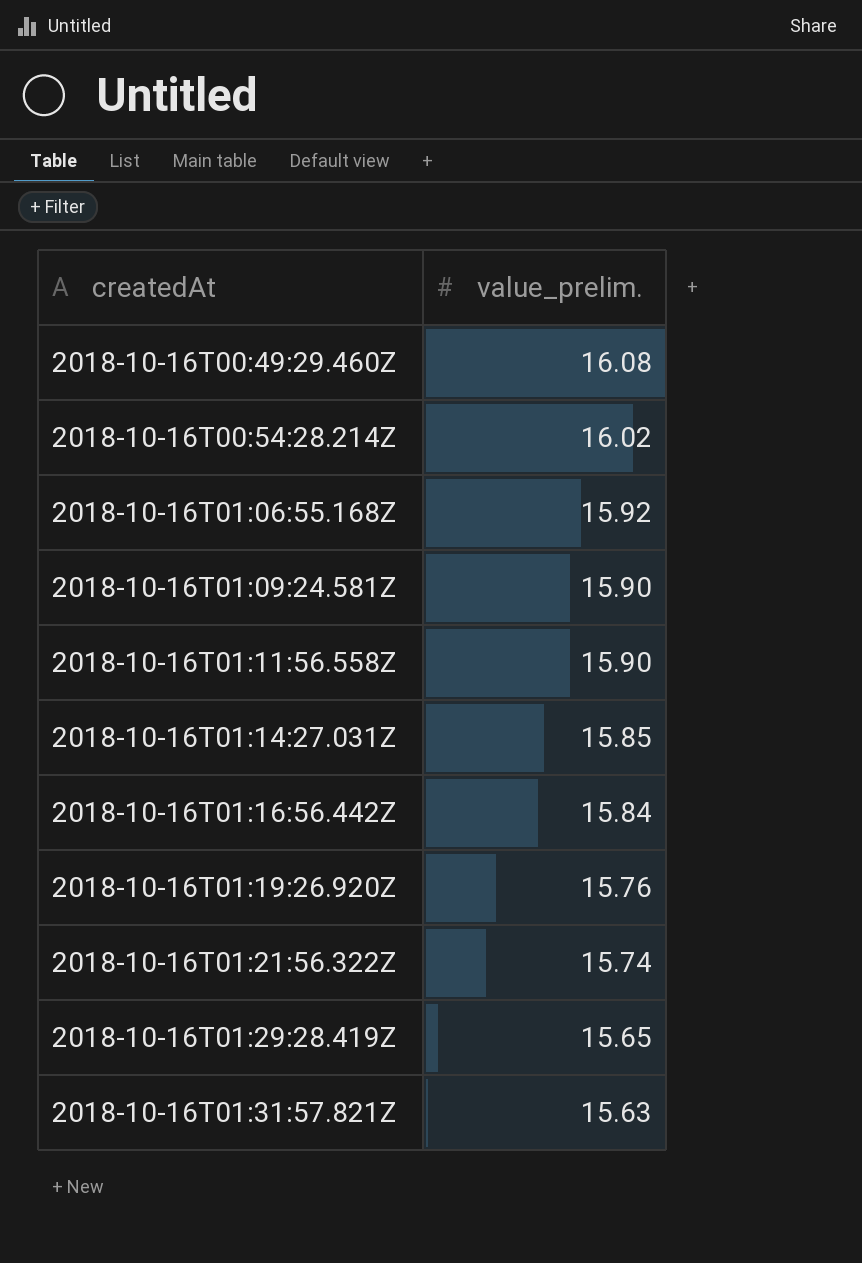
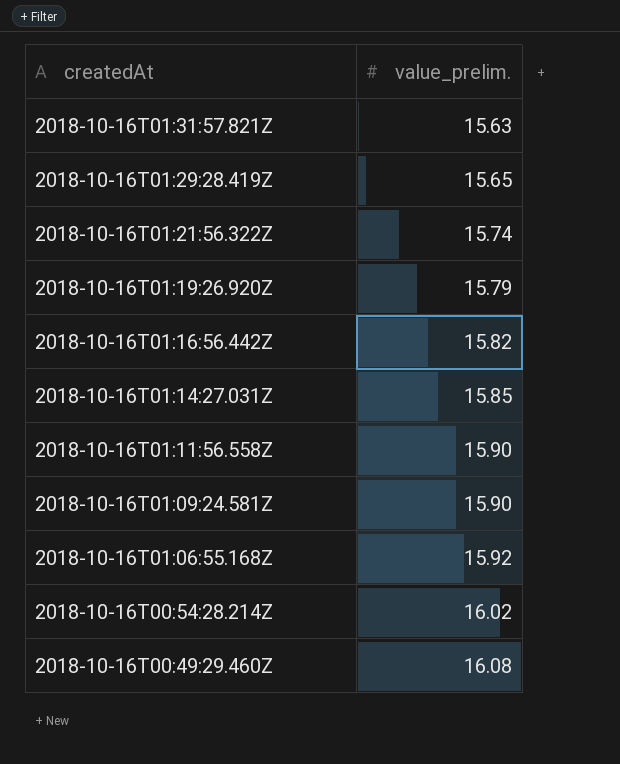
row order: createdAt ascending -> createdAt descending
2018-10-16T01:19:26.920Z | value_prelim.: 15.76 -> 15.79
2018-10-16T01:16:56.442Z | value_prelim.: 15.84 -> 15.82

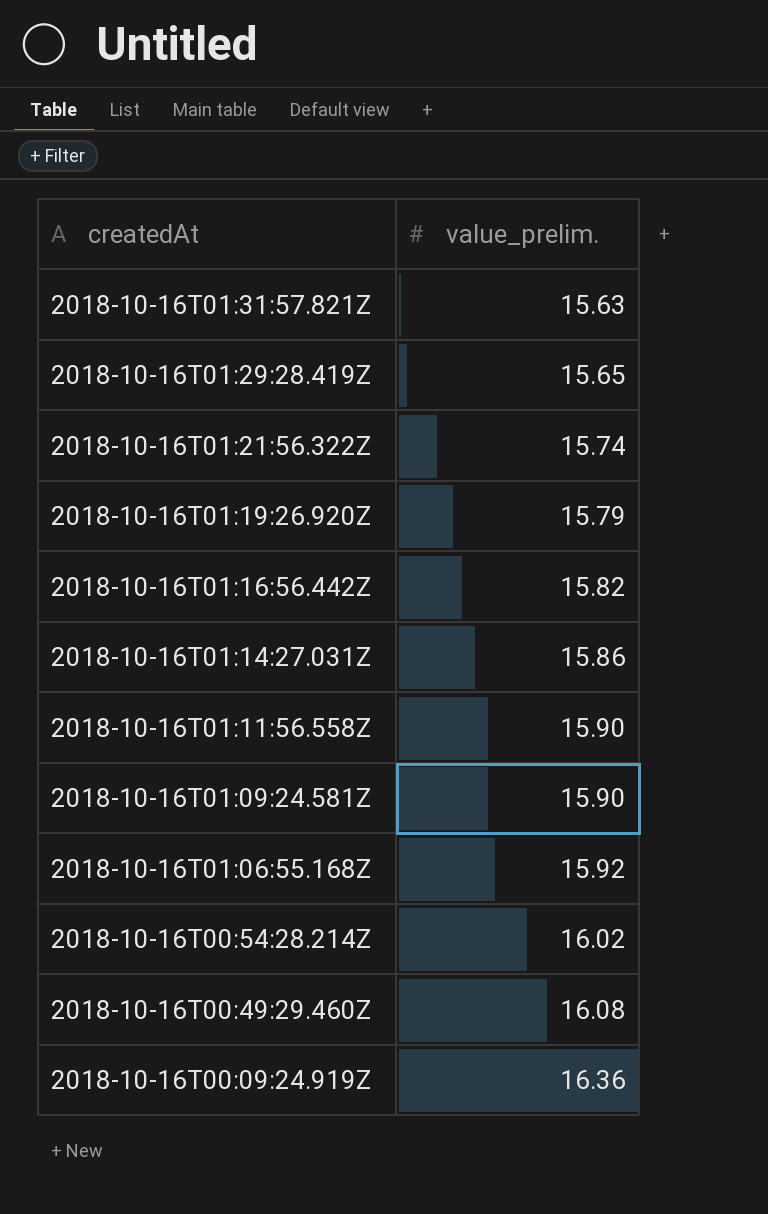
2018-10-16T01:14:27.031Z | value_prelim.: 15.85 -> 15.86
row 2018-10-16T00:09:24.919Z: none -> 16.36

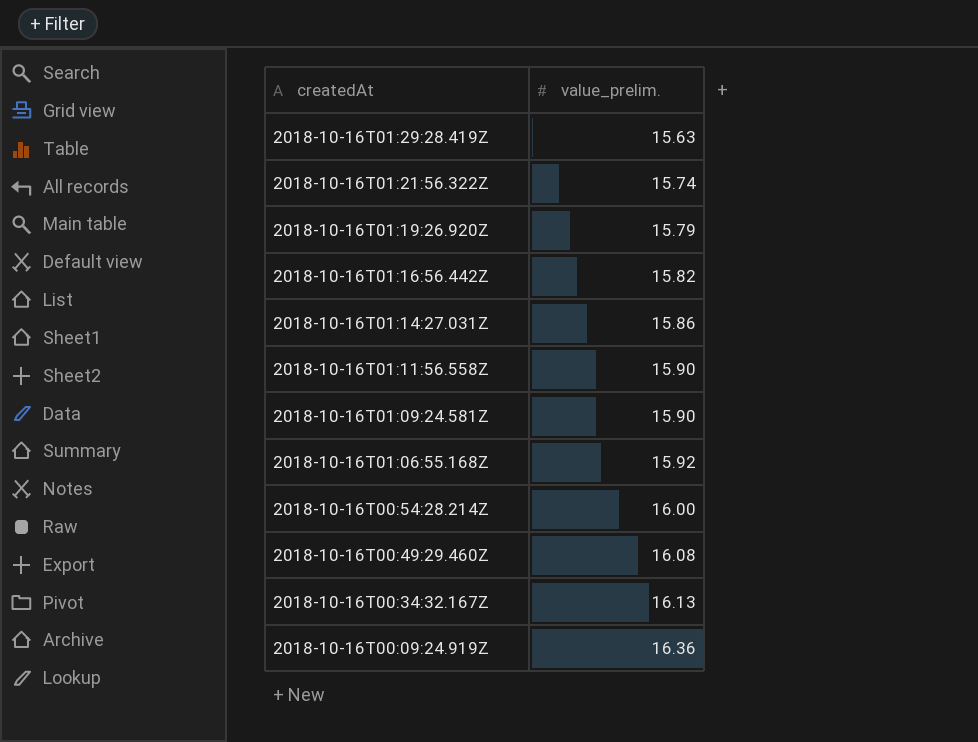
row 2018-10-16T01:31:57.821Z: 15.63 -> none
2018-10-16T01:29:28.419Z | value_prelim.: 15.65 -> 15.63
2018-10-16T00:54:28.214Z | value_prelim.: 16.02 -> 16.00
row 2018-10-16T00:34:32.167Z: none -> 16.13

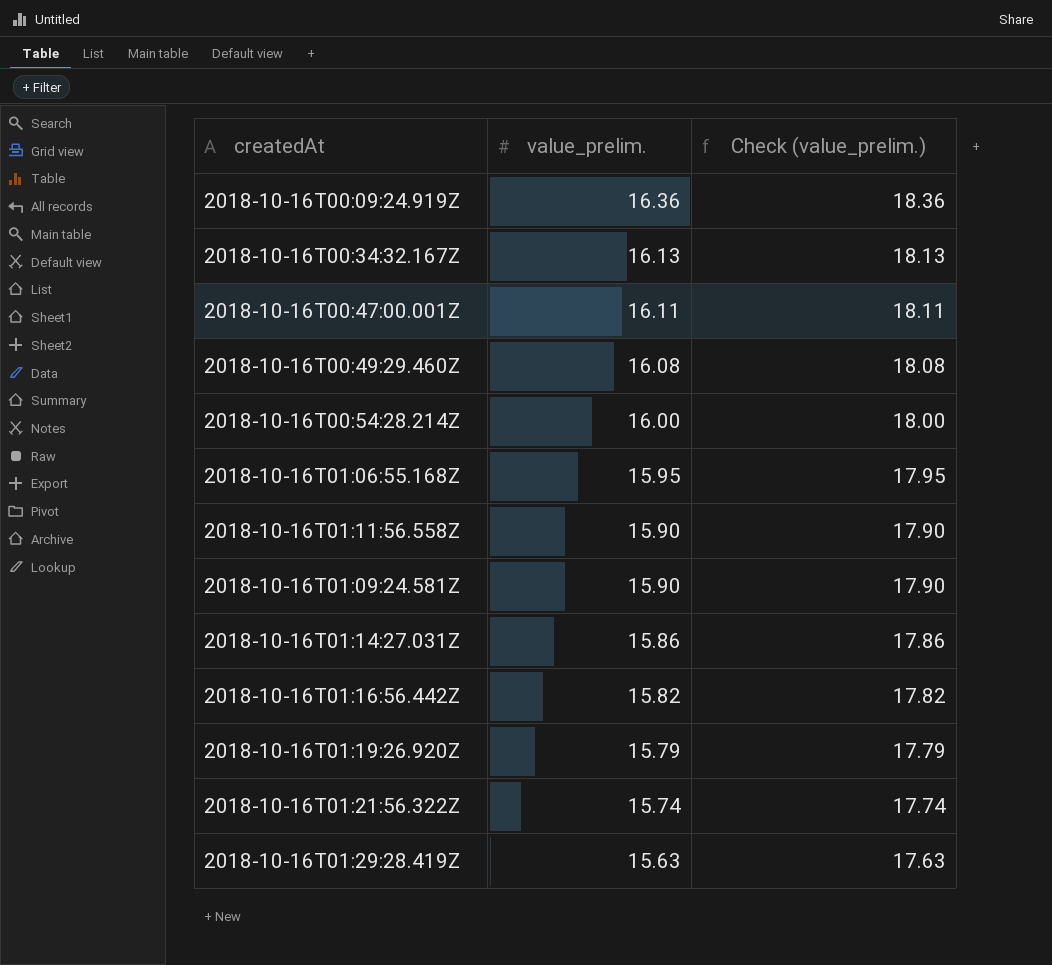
row order: createdAt descending -> value_prelim. descending
column Check (value_prelim.) | formula: none -> [value_prelim.] + 2
row 2018-10-16T00:47:00.001Z: none -> 16.11 | 18.11
2018-10-16T01:06:55.168Z | value_prelim.: 15.92 -> 15.95

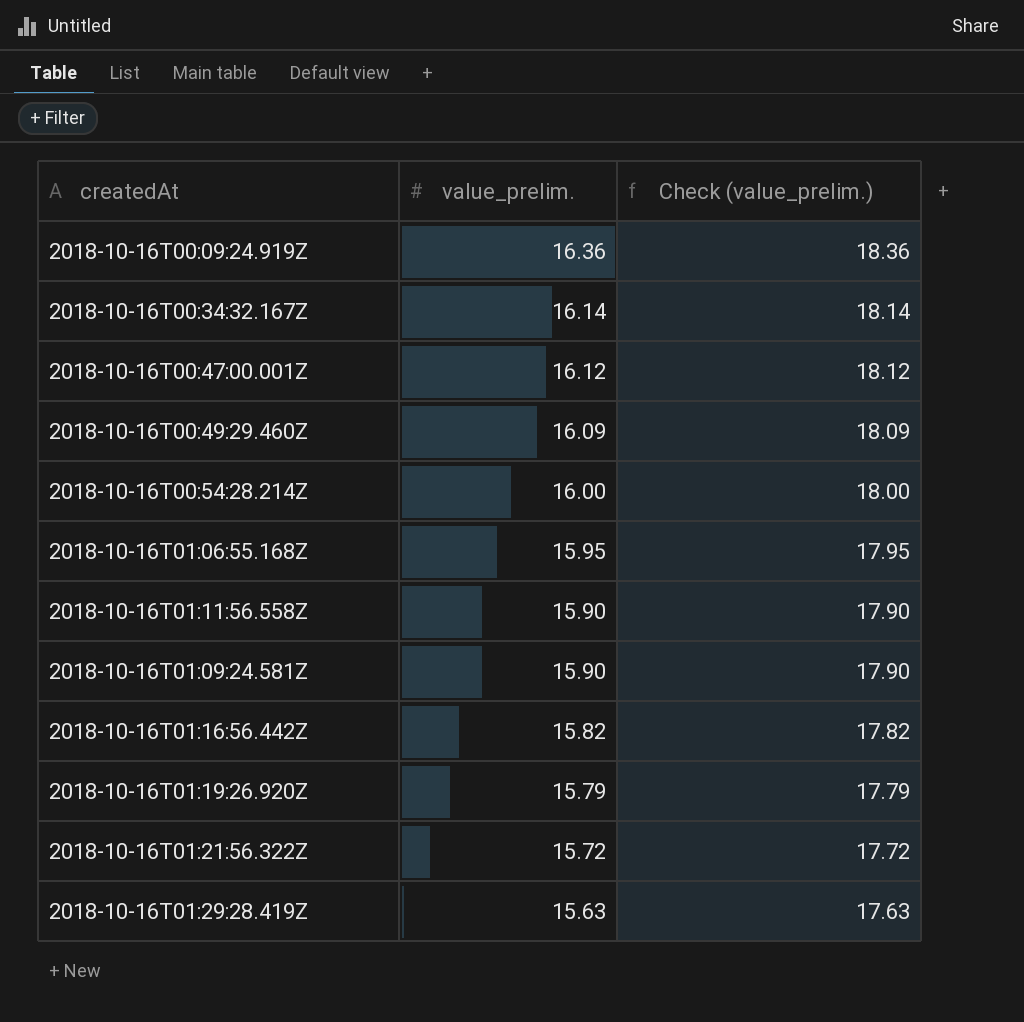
row 2018-10-16T01:14:27.031Z: 15.86 | 17.86 -> none
2018-10-16T00:34:32.167Z | value_prelim.: 16.13 -> 16.14
2018-10-16T00:34:32.167Z | Check (value_prelim.): 18.13 -> 18.14
2018-10-16T00:47:00.001Z | value_prelim.: 16.11 -> 16.12
2018-10-16T00:47:00.001Z | Check (value_prelim.): 18.11 -> 18.12
2018-10-16T00:49:29.460Z | value_prelim.: 16.08 -> 16.09
2018-10-16T00:49:29.460Z | Check (value_prelim.): 18.08 -> 18.09
2018-10-16T01:21:56.322Z | value_prelim.: 15.74 -> 15.72
2018-10-16T01:21:56.322Z | Check (value_prelim.): 17.74 -> 17.72

